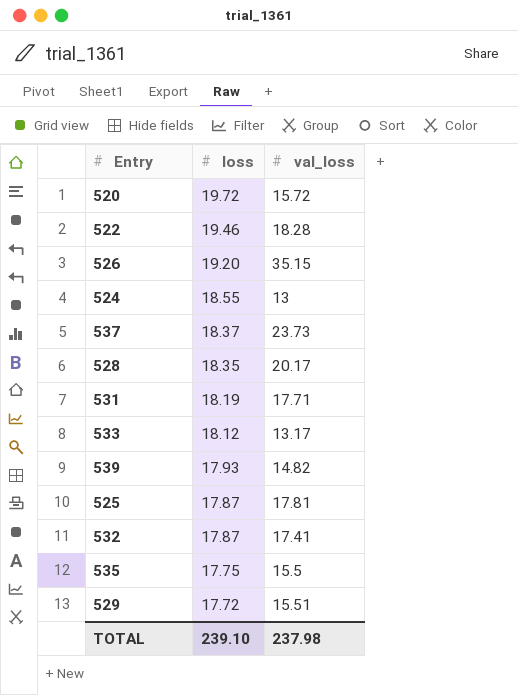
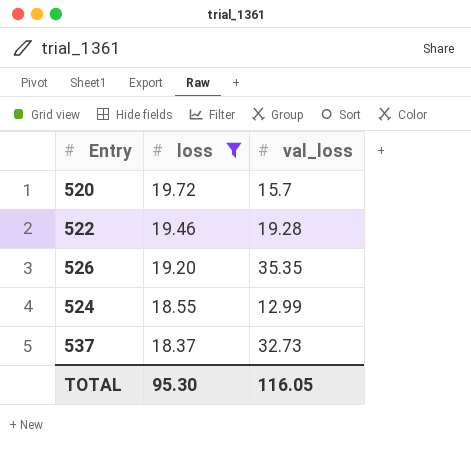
filter: none -> loss >= 18.37
520 | val_loss: 15.72 -> 15.7
522 | val_loss: 18.28 -> 19.28
526 | val_loss: 35.15 -> 35.35
524 | val_loss: 13 -> 12.99
537 | val_loss: 23.73 -> 32.73
TOTAL | loss: 239.10 -> 95.30
TOTAL | val_loss: 237.98 -> 116.05

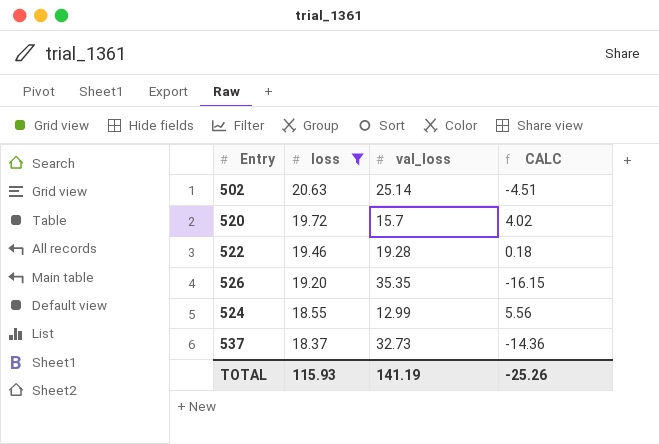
column CALC | formula: none -> [loss] - [val_loss]
row 502: none -> 20.63 | 25.14 | -4.51
TOTAL | loss: 95.30 -> 115.93
TOTAL | val_loss: 116.05 -> 141.19

